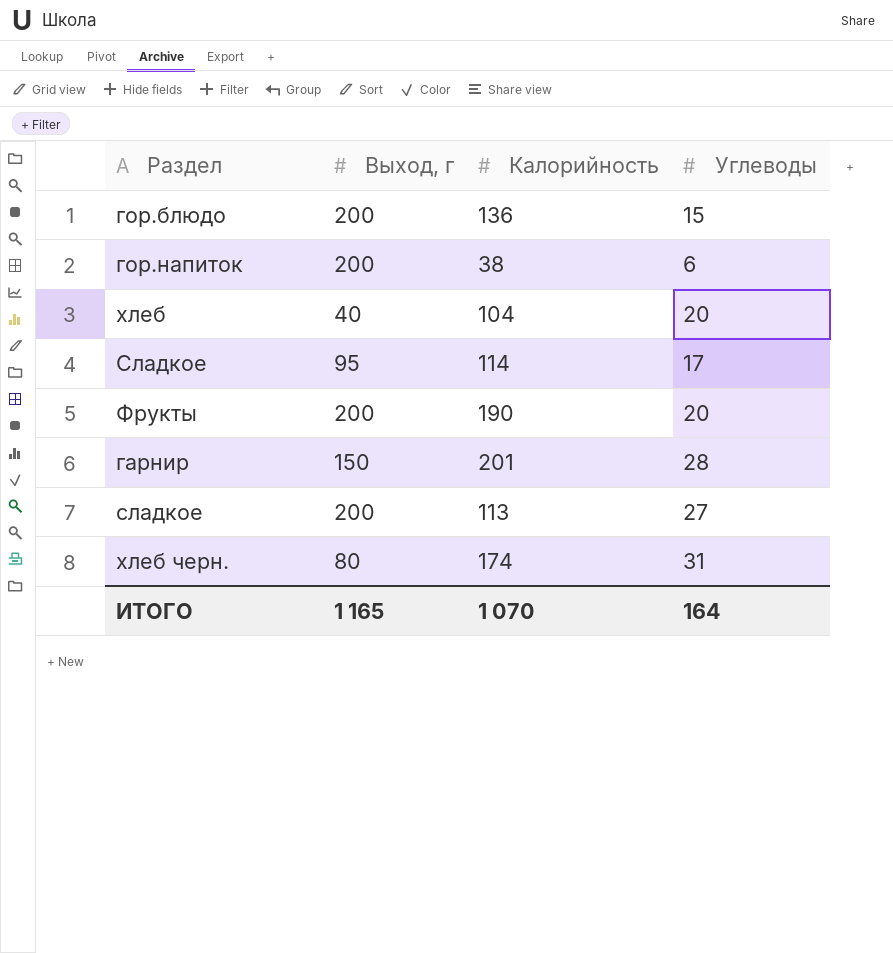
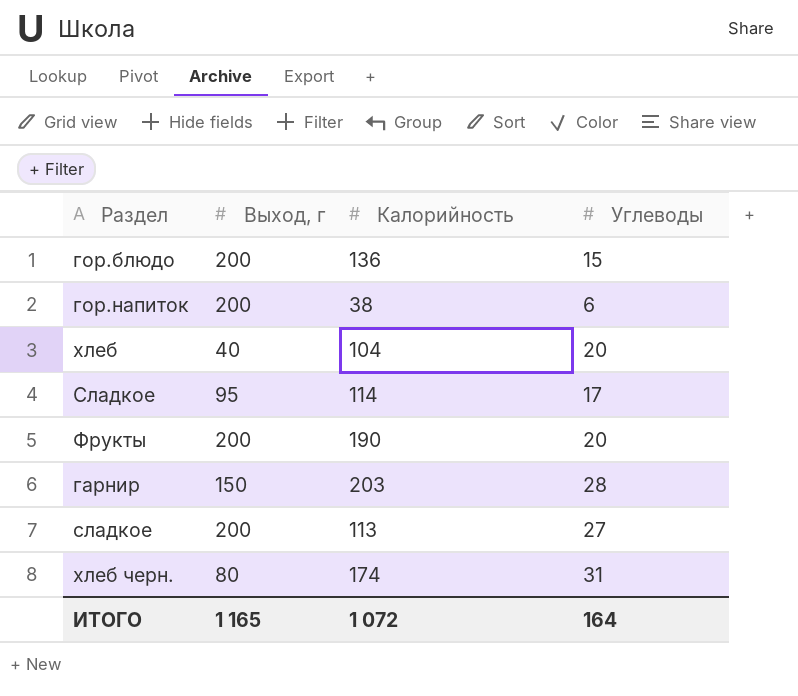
гарнир | Калорийность: 201 -> 203
ИТОГО | Калорийность: 1 070 -> 1 072

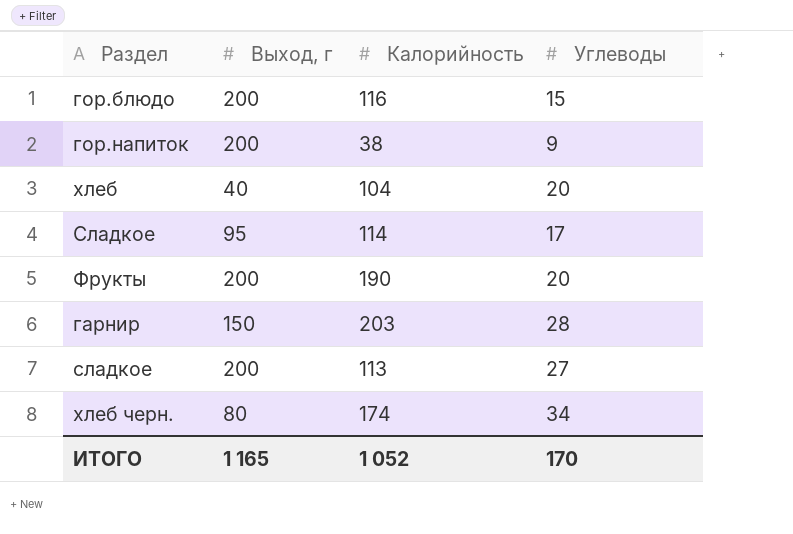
гор.блюдо | Калорийность: 136 -> 116
гор.напиток | Углеводы: 6 -> 9
хлеб черн. | Углеводы: 31 -> 34
ИТОГО | Калорийность: 1 072 -> 1 052
ИТОГО | Углеводы: 164 -> 170

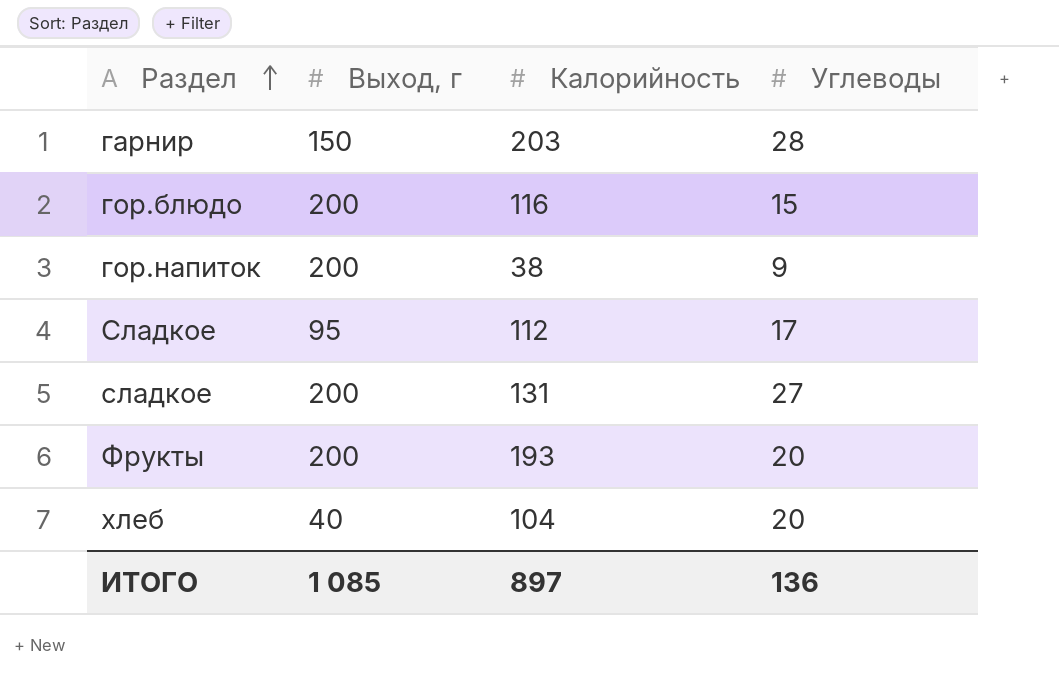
row order: none -> Раздел ascending
row хлеб черн.: 80 | 174 | 34 -> none
Сладкое | Калорийность: 114 -> 112
сладкое | Калорийность: 113 -> 131
Фрукты | Калорийность: 190 -> 193
ИТОГО | Выход, г: 1 165 -> 1 085
ИТОГО | Калорийность: 1 052 -> 897
ИТОГО | Углеводы: 170 -> 136

